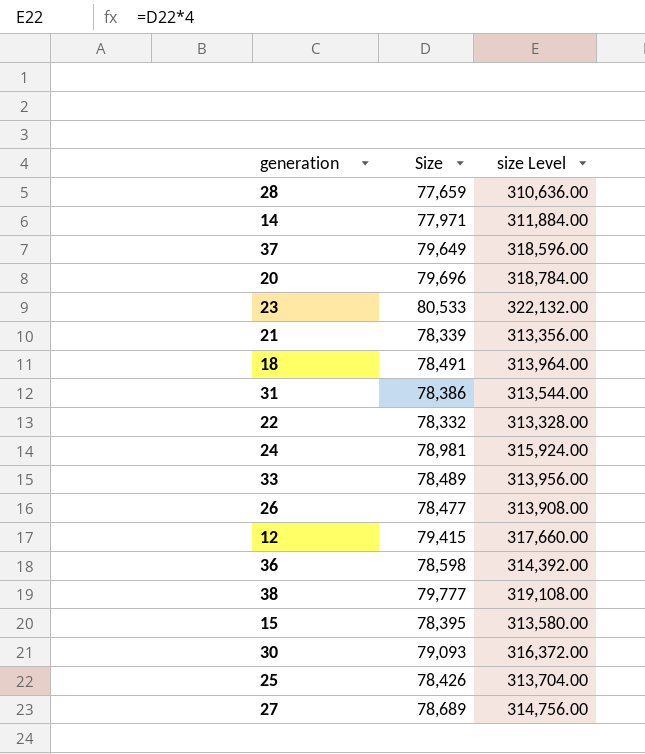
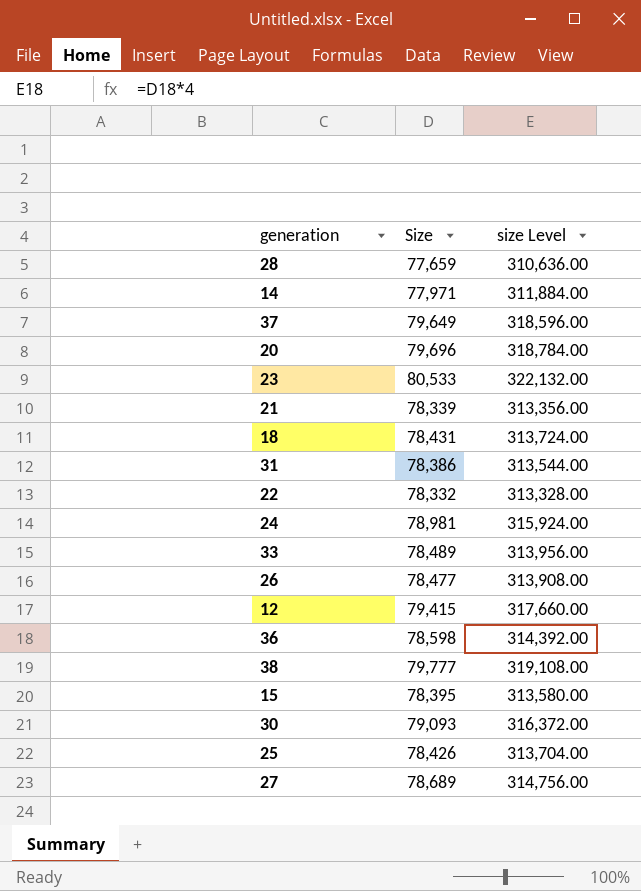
18 | Size: 78,491 -> 78,431
18 | size Level: 313,964.00 -> 313,724.00

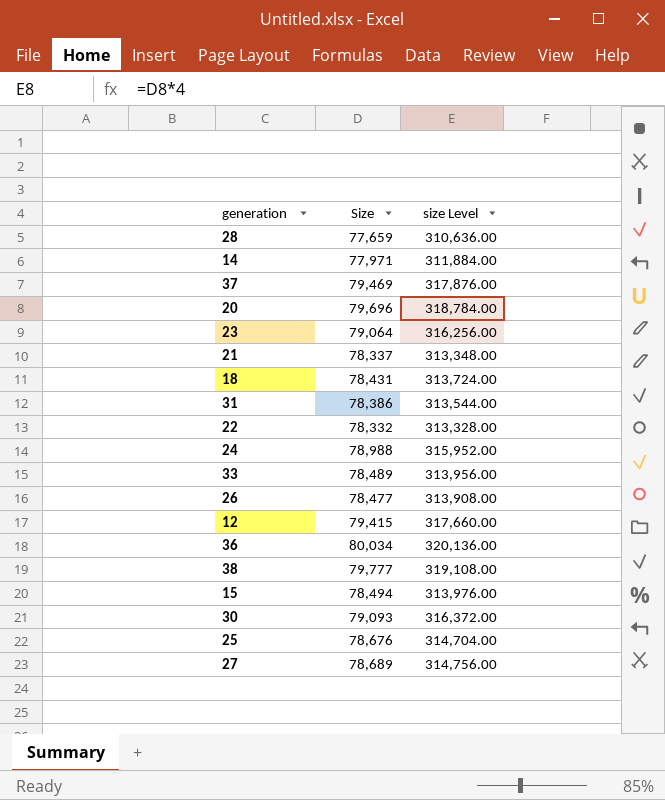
37 | Size: 79,649 -> 79,469
37 | size Level: 318,596.00 -> 317,876.00
23 | Size: 80,533 -> 79,064
23 | size Level: 322,132.00 -> 316,256.00
21 | Size: 78,339 -> 78,337
21 | size Level: 313,356.00 -> 313,348.00
24 | Size: 78,981 -> 78,988
24 | size Level: 315,924.00 -> 315,952.00
36 | Size: 78,598 -> 80,034
36 | size Level: 314,392.00 -> 320,136.00
15 | Size: 78,395 -> 78,494
15 | size Level: 313,580.00 -> 313,976.00
25 | Size: 78,426 -> 78,676
25 | size Level: 313,704.00 -> 314,704.00

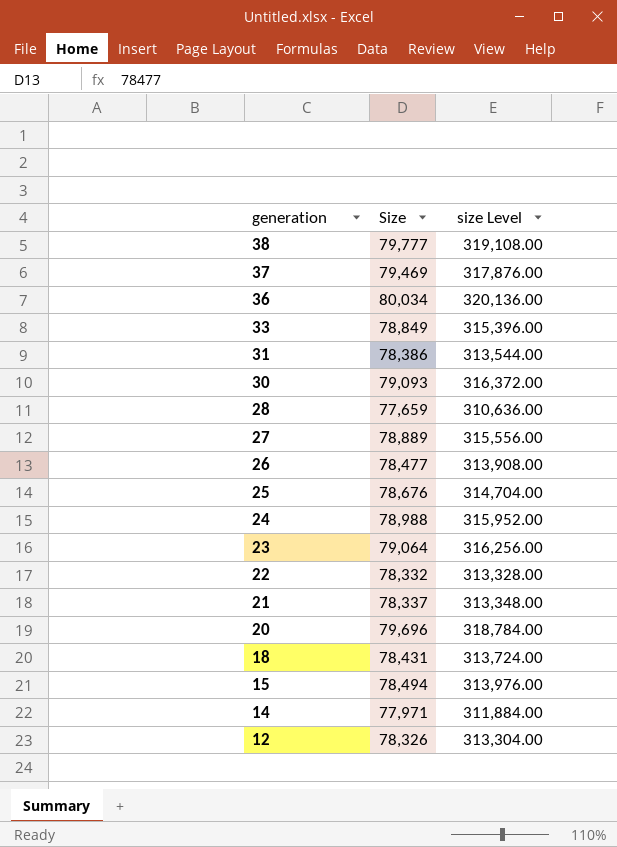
row order: none -> generation descending
33 | Size: 78,489 -> 78,849
33 | size Level: 313,956.00 -> 315,396.00
27 | Size: 78,689 -> 78,889
27 | size Level: 314,756.00 -> 315,556.00
12 | Size: 79,415 -> 78,326
12 | size Level: 317,660.00 -> 313,304.00

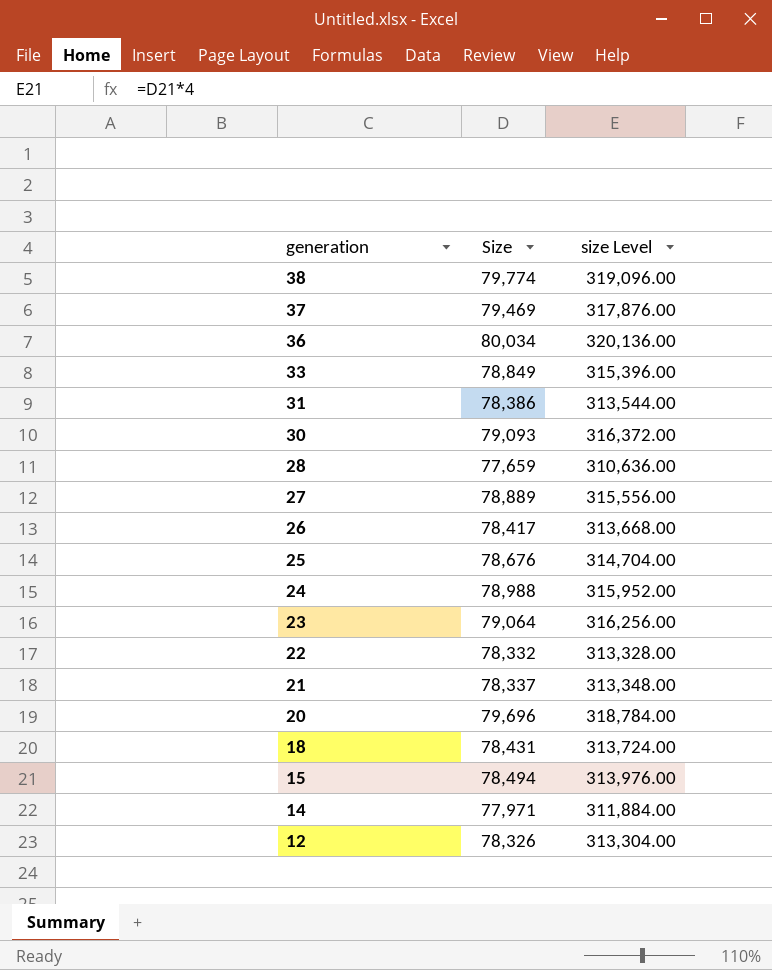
38 | Size: 79,777 -> 79,774
38 | size Level: 319,108.00 -> 319,096.00
26 | Size: 78,477 -> 78,417
26 | size Level: 313,908.00 -> 313,668.00

